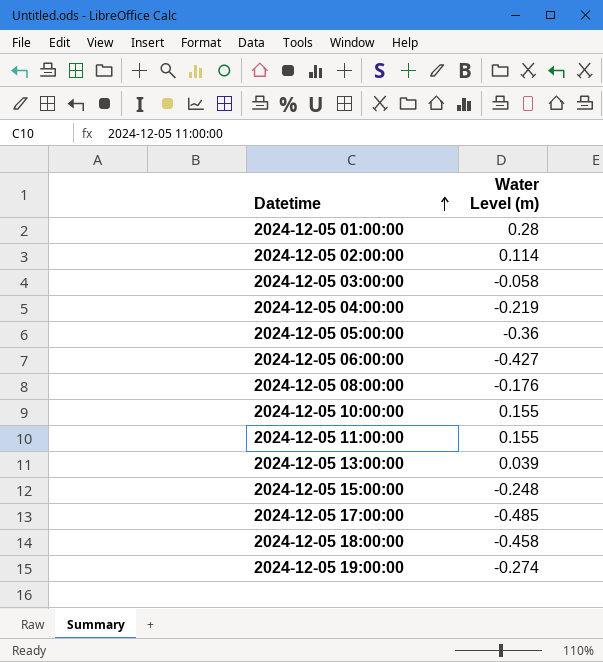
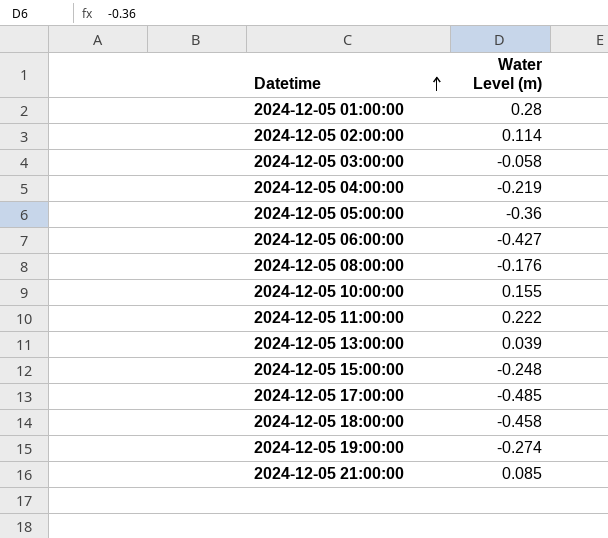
2024-12-05 11:00:00 | Water Level (m): 0.155 -> 0.222
row 2024-12-05 21:00:00: none -> 0.085

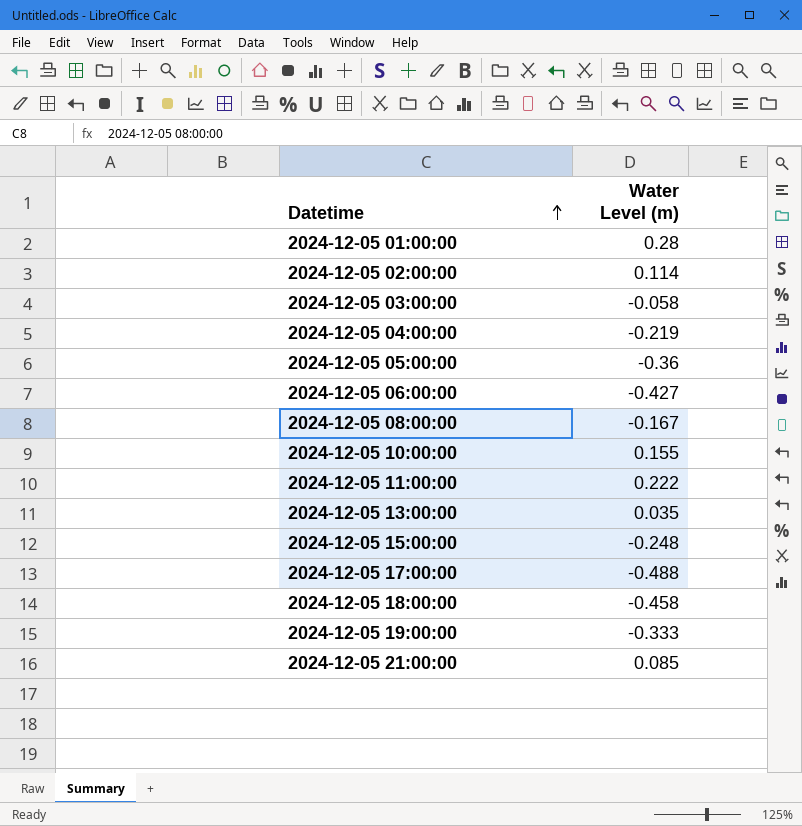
2024-12-05 08:00:00 | Water Level (m): -0.176 -> -0.167
2024-12-05 13:00:00 | Water Level (m): 0.039 -> 0.035
2024-12-05 17:00:00 | Water Level (m): -0.485 -> -0.488
2024-12-05 19:00:00 | Water Level (m): -0.274 -> -0.333

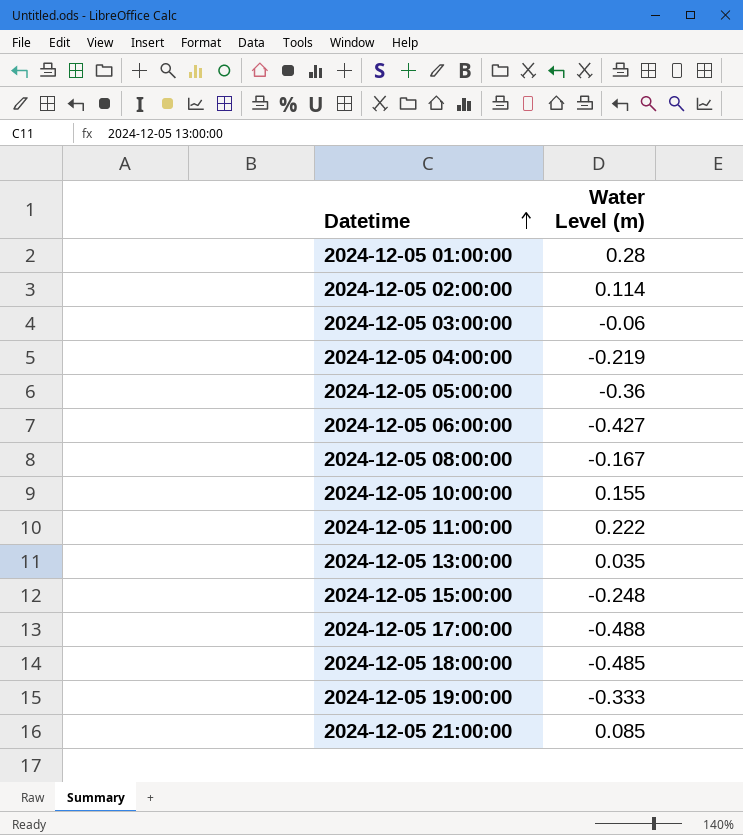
2024-12-05 03:00:00 | Water Level (m): -0.058 -> -0.06
2024-12-05 18:00:00 | Water Level (m): -0.458 -> -0.485

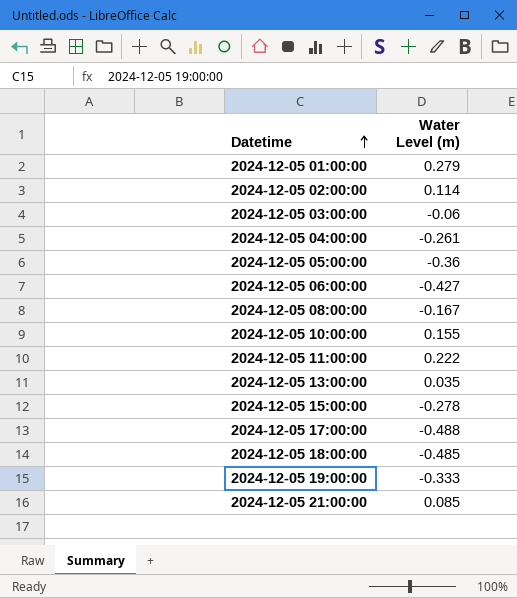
2024-12-05 01:00:00 | Water Level (m): 0.28 -> 0.279
2024-12-05 04:00:00 | Water Level (m): -0.219 -> -0.261
2024-12-05 15:00:00 | Water Level (m): -0.248 -> -0.278

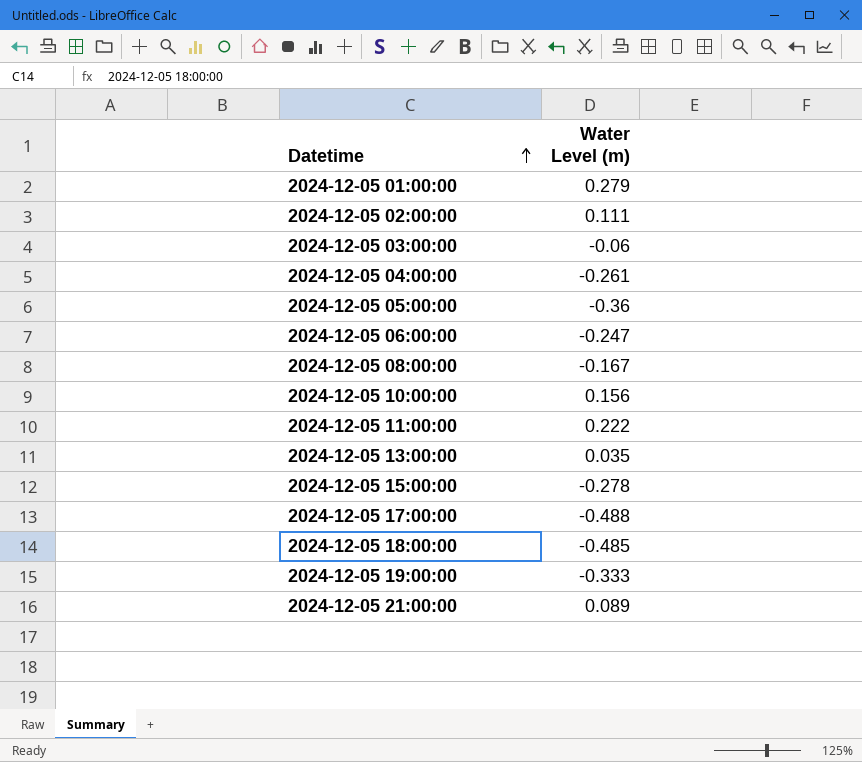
2024-12-05 02:00:00 | Water Level (m): 0.114 -> 0.111
2024-12-05 06:00:00 | Water Level (m): -0.427 -> -0.247
2024-12-05 10:00:00 | Water Level (m): 0.155 -> 0.156
2024-12-05 21:00:00 | Water Level (m): 0.085 -> 0.089

